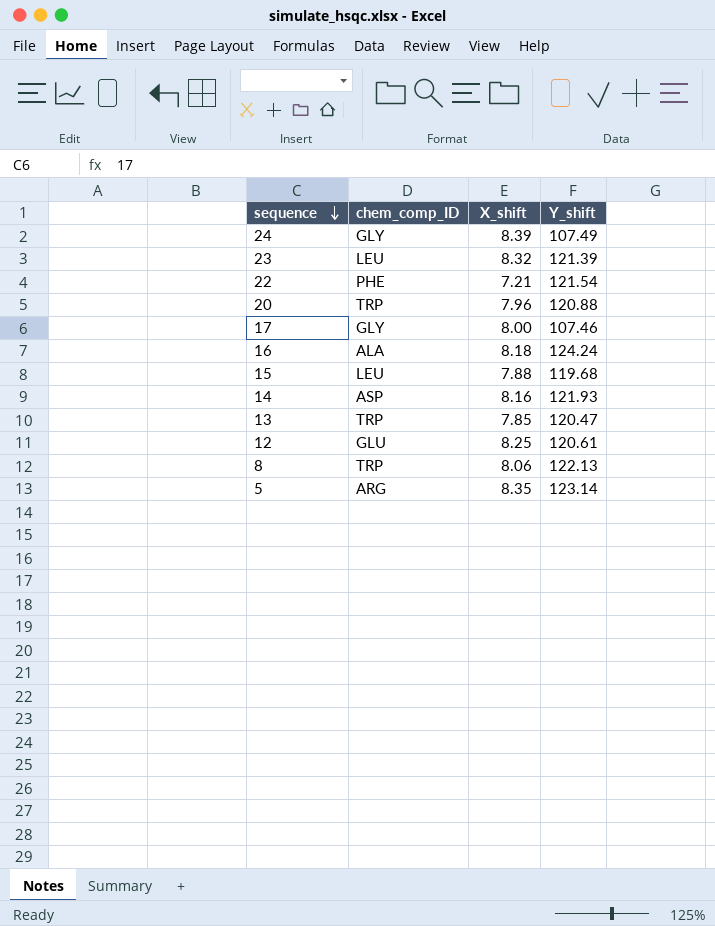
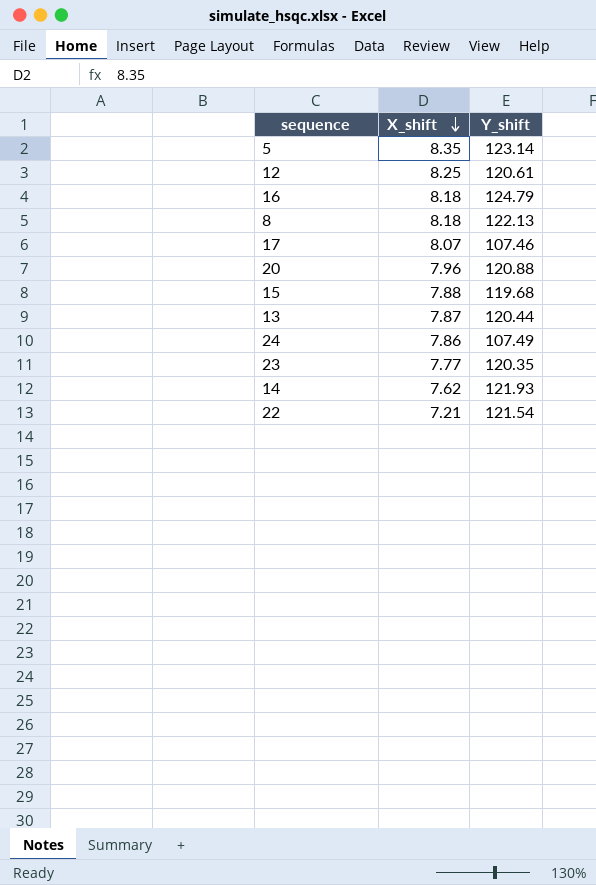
row order: sequence descending -> X_shift descending
column chem_comp_ID | position: 2 -> none
16 | Y_shift: 124.24 -> 124.79
8 | X_shift: 8.06 -> 8.18
17 | X_shift: 8.00 -> 8.07
13 | X_shift: 7.85 -> 7.87
13 | Y_shift: 120.47 -> 120.44
24 | X_shift: 8.39 -> 7.86
23 | X_shift: 8.32 -> 7.77
23 | Y_shift: 121.39 -> 120.35
14 | X_shift: 8.16 -> 7.62

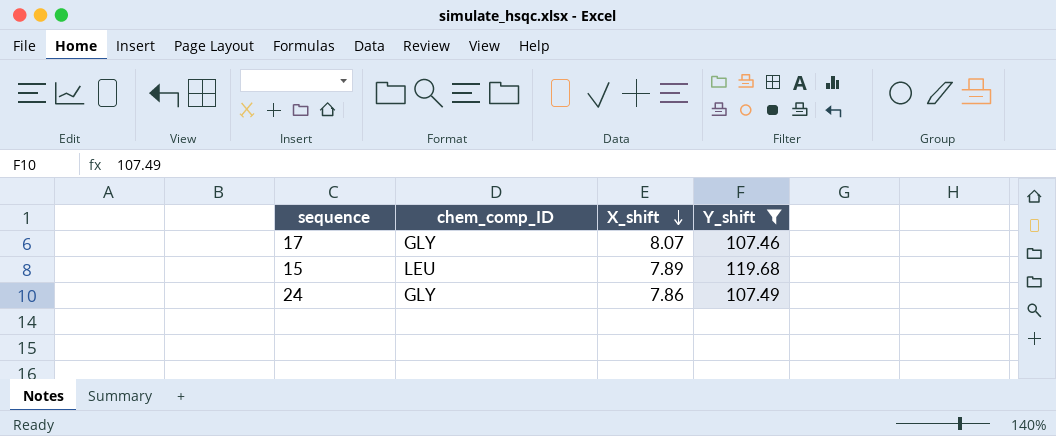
filter: none -> Y_shift <= 119.68
column chem_comp_ID | position: none -> 2
15 | X_shift: 7.88 -> 7.89

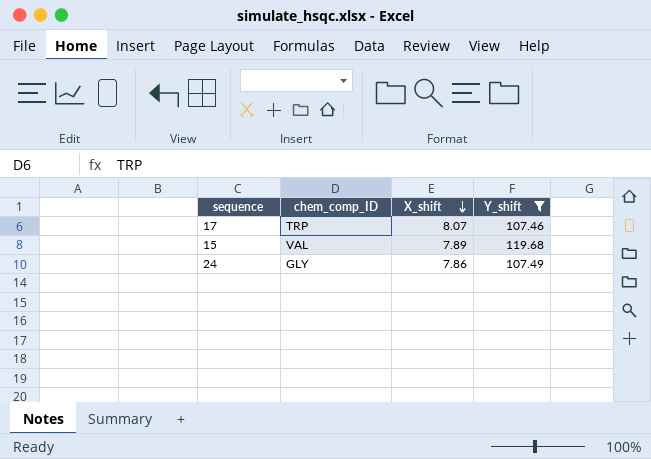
17 | chem_comp_ID: GLY -> TRP
15 | chem_comp_ID: LEU -> VAL

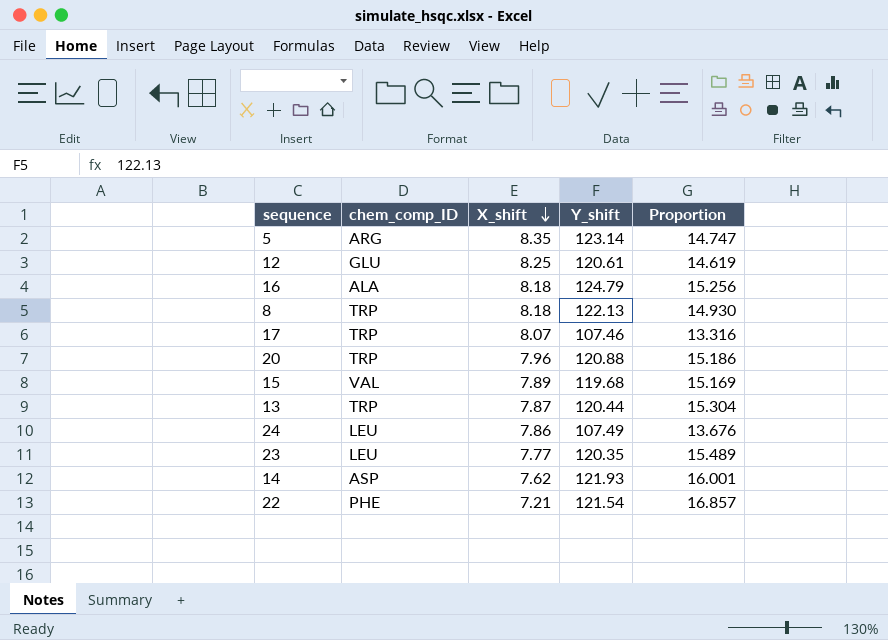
filter: Y_shift <= 119.68 -> none
column Proportion | formula: none -> [Y_shift] / [X_shift]
24 | chem_comp_ID: GLY -> LEU

